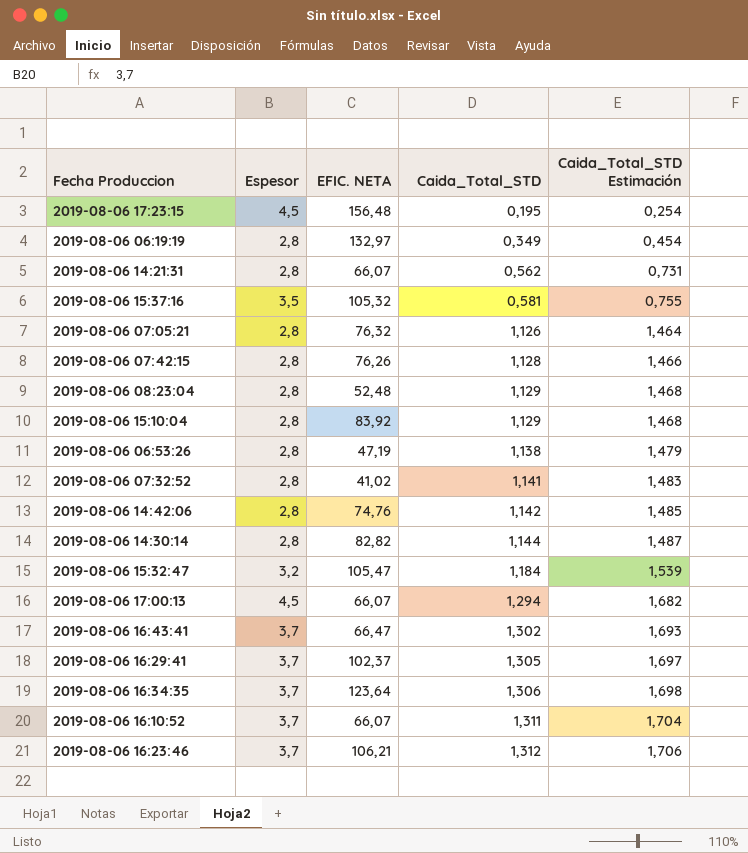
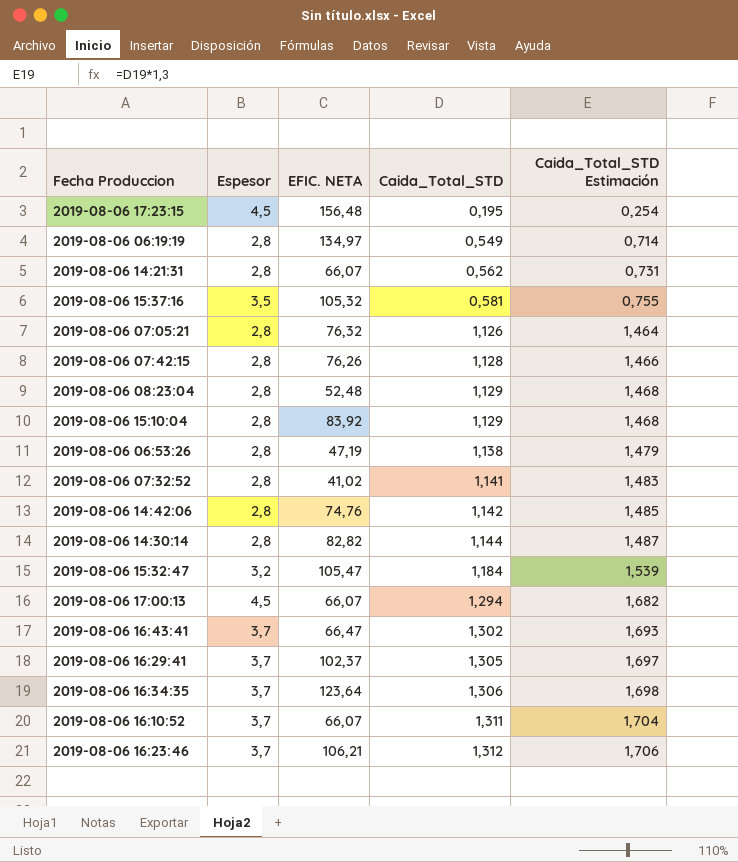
2019-08-06 06:19:19 | EFIC. NETA: 132,97 -> 134,97
2019-08-06 06:19:19 | Caida_Total_STD: 0,349 -> 0,549
2019-08-06 06:19:19 | Caida_Total_STD Estimación: 0,454 -> 0,714

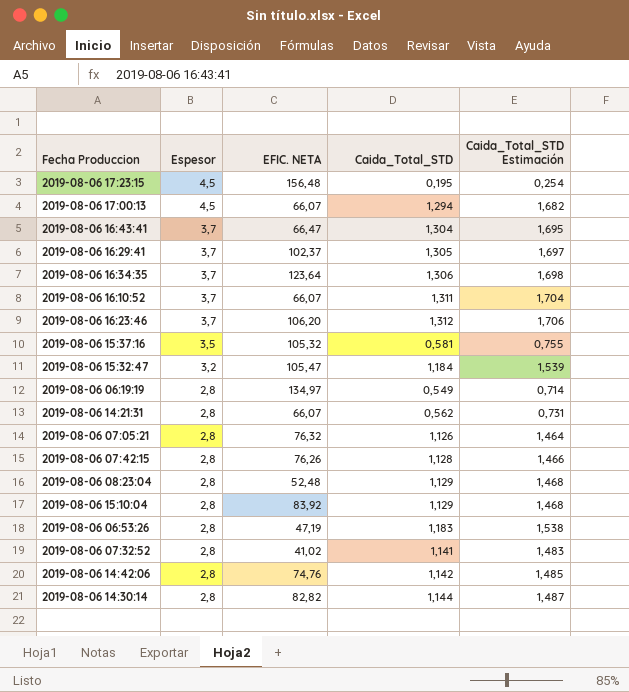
row order: Caida_Total_STD ascending -> Espesor descending
2019-08-06 16:43:41 | Caida_Total_STD: 1,302 -> 1,304
2019-08-06 16:43:41 | Caida_Total_STD Estimación: 1,693 -> 1,695
2019-08-06 16:23:46 | EFIC. NETA: 106,21 -> 106,20
2019-08-06 06:53:26 | Caida_Total_STD: 1,138 -> 1,183
2019-08-06 06:53:26 | Caida_Total_STD Estimación: 1,479 -> 1,538

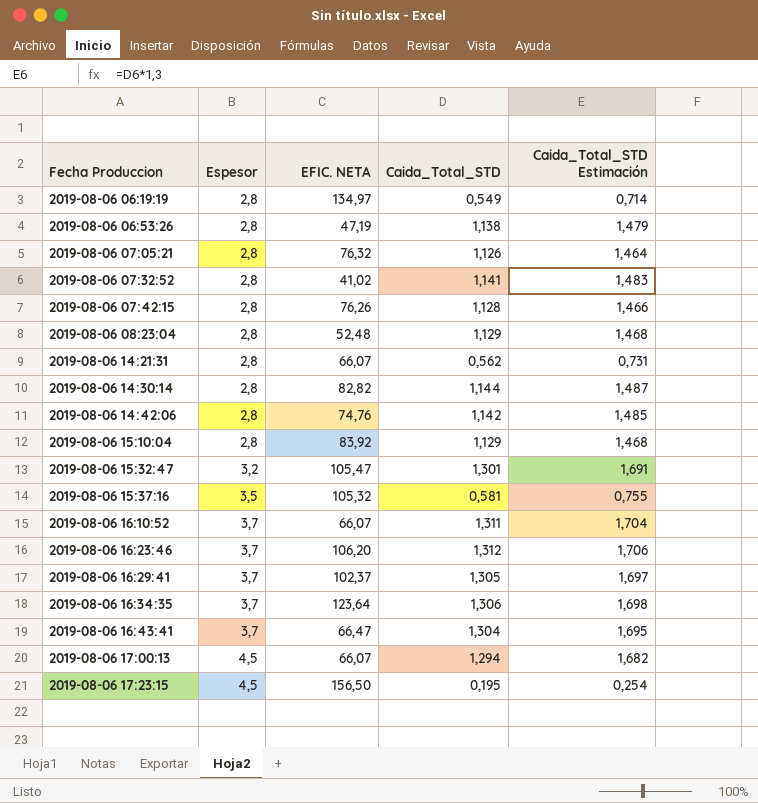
row order: Espesor descending -> Fecha Produccion ascending
2019-08-06 06:53:26 | Caida_Total_STD: 1,183 -> 1,138
2019-08-06 06:53:26 | Caida_Total_STD Estimación: 1,538 -> 1,479
2019-08-06 15:32:47 | Caida_Total_STD: 1,184 -> 1,301
2019-08-06 15:32:47 | Caida_Total_STD Estimación: 1,539 -> 1,691
2019-08-06 17:23:15 | EFIC. NETA: 156,48 -> 156,50

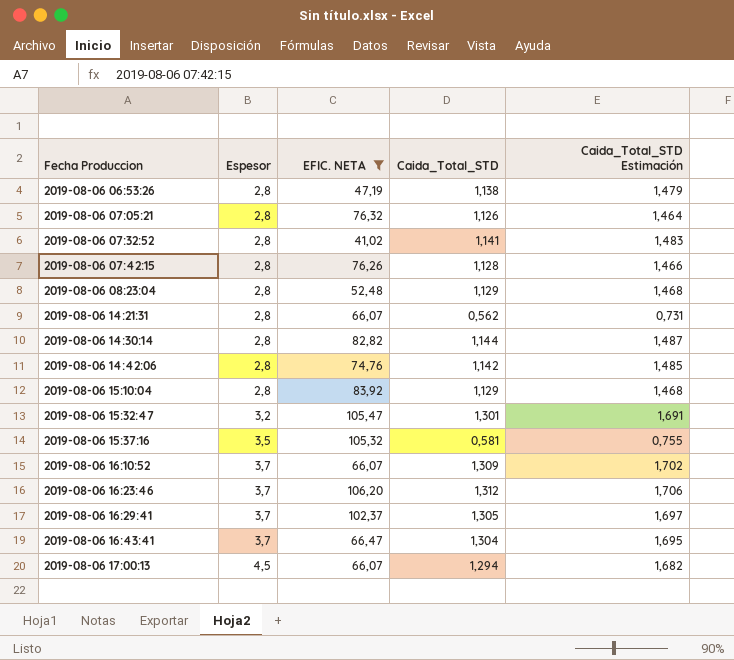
filter: none -> EFIC. NETA <= 106,20
2019-08-06 16:10:52 | Caida_Total_STD: 1,311 -> 1,309
2019-08-06 16:10:52 | Caida_Total_STD Estimación: 1,704 -> 1,702

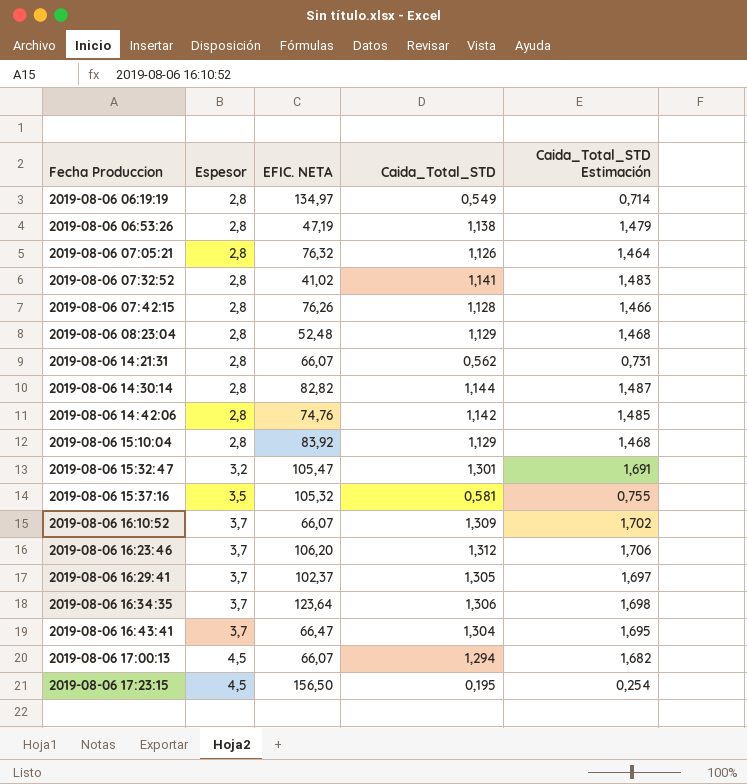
filter: EFIC. NETA <= 106,20 -> none

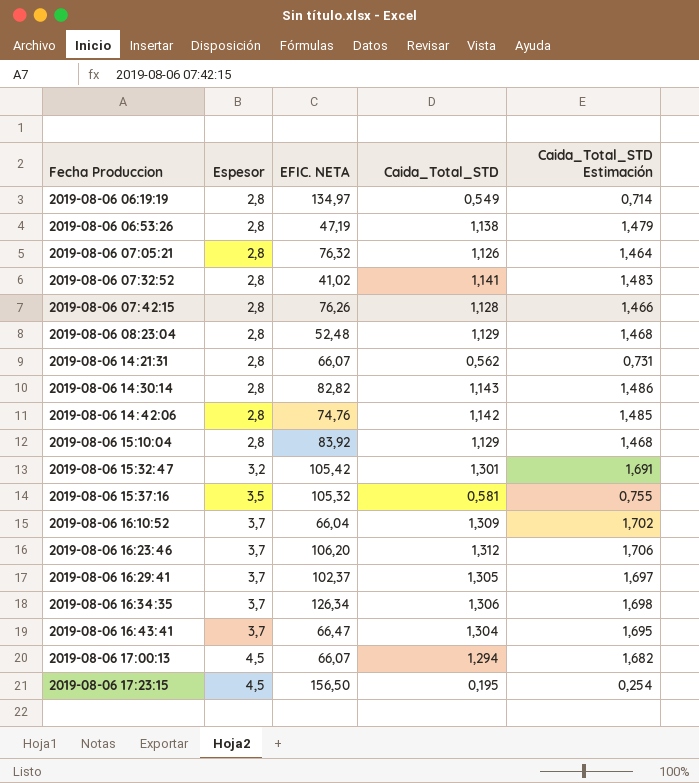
2019-08-06 14:30:14 | Caida_Total_STD: 1,144 -> 1,143
2019-08-06 14:30:14 | Caida_Total_STD Estimación: 1,487 -> 1,486
2019-08-06 15:32:47 | EFIC. NETA: 105,47 -> 105,42
2019-08-06 16:10:52 | EFIC. NETA: 66,07 -> 66,04
2019-08-06 16:34:35 | EFIC. NETA: 123,64 -> 126,34

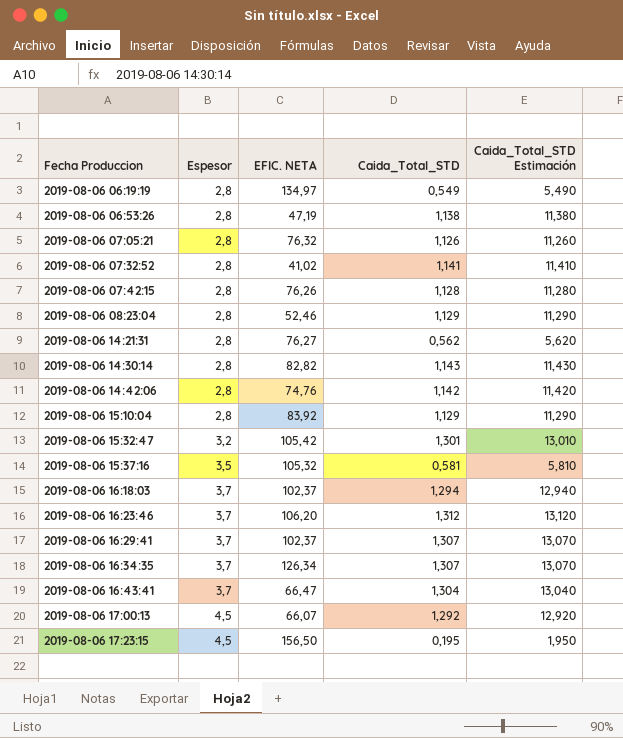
column Caida_Total_STD Estimación | formula: [Caida_Total_STD] * 1,3 -> [Caida_Total_STD] * 10
row 2019-08-06 16:10:52: 3,7 | 66,04 | 1,309 | 1,702 -> none
2019-08-06 08:23:04 | EFIC. NETA: 52,48 -> 52,46
2019-08-06 14:21:31 | EFIC. NETA: 66,07 -> 76,27
row 2019-08-06 16:18:03: none -> 3,7 | 102,37 | 1,294 | 12,940
2019-08-06 16:29:41 | Caida_Total_STD: 1,305 -> 1,307
2019-08-06 16:34:35 | Caida_Total_STD: 1,306 -> 1,307
2019-08-06 17:00:13 | Caida_Total_STD: 1,294 -> 1,292

